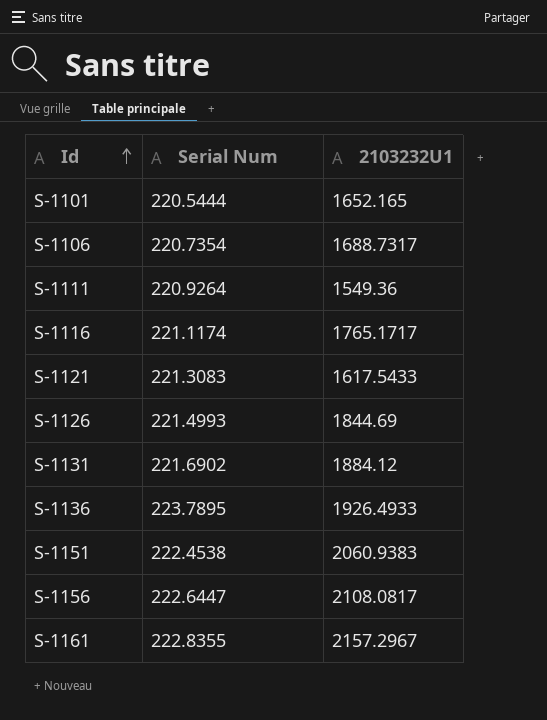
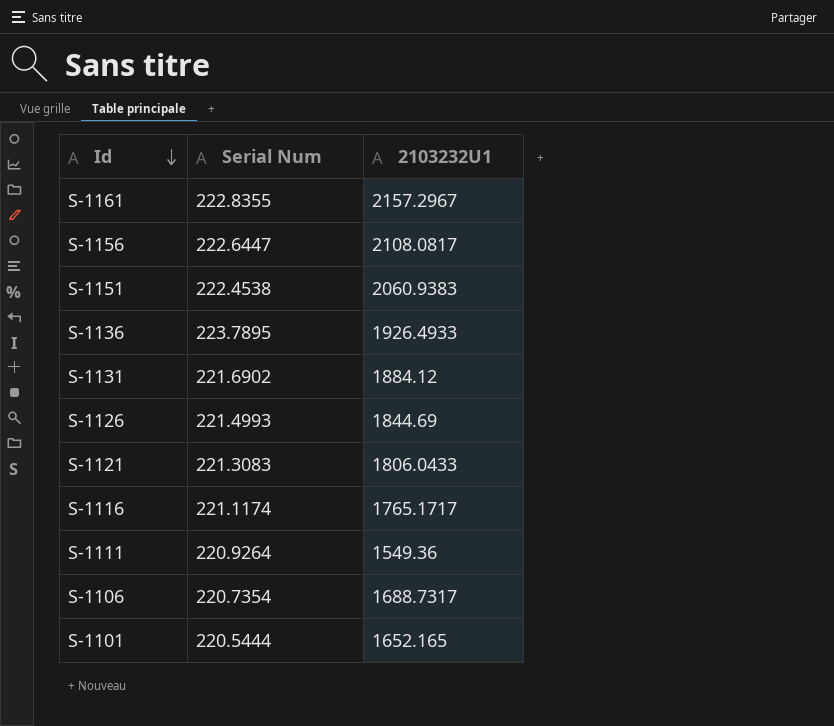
row order: Id ascending -> Id descending
S-1121 | 2103232U1: 1617.5433 -> 1806.0433

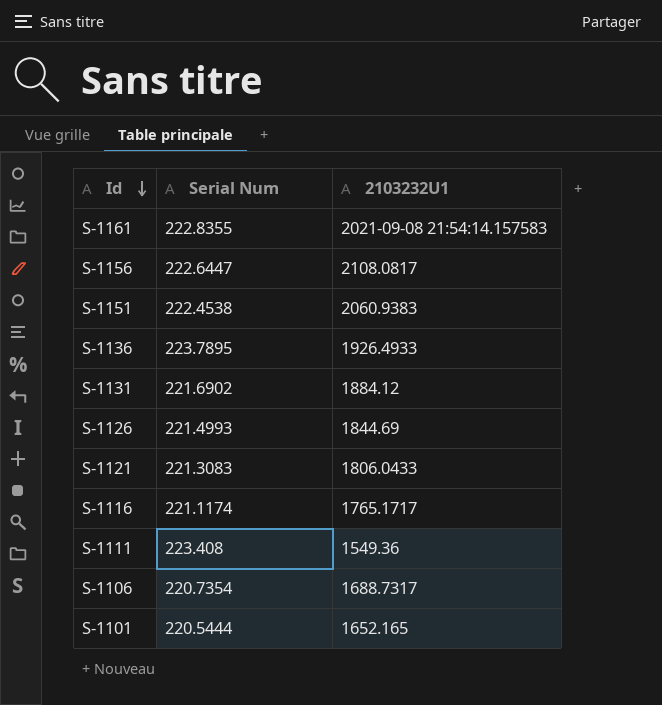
S-1161 | 2103232U1: 2157.2967 -> 2021-09-08 21:54:14.157583
S-1111 | Serial Num: 220.9264 -> 223.408

